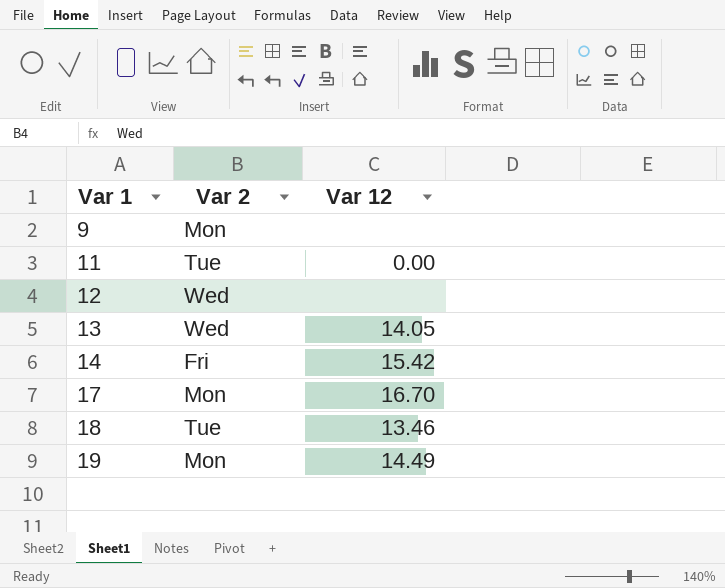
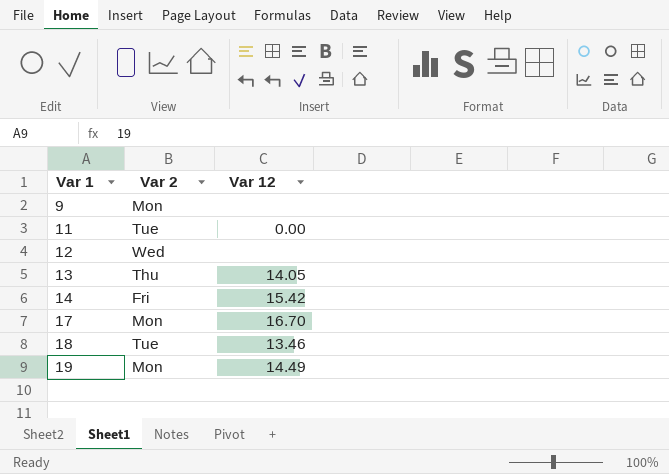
13 | Var 2: Wed -> Thu

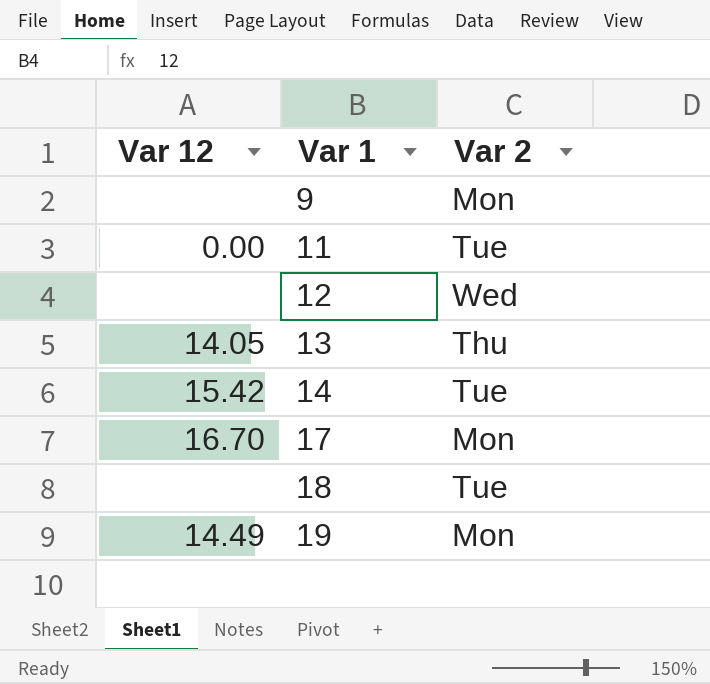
column Var 12 | position: 3 -> 1
14 | Var 2: Fri -> Tue
18 | Var 12: 13.46 -> none

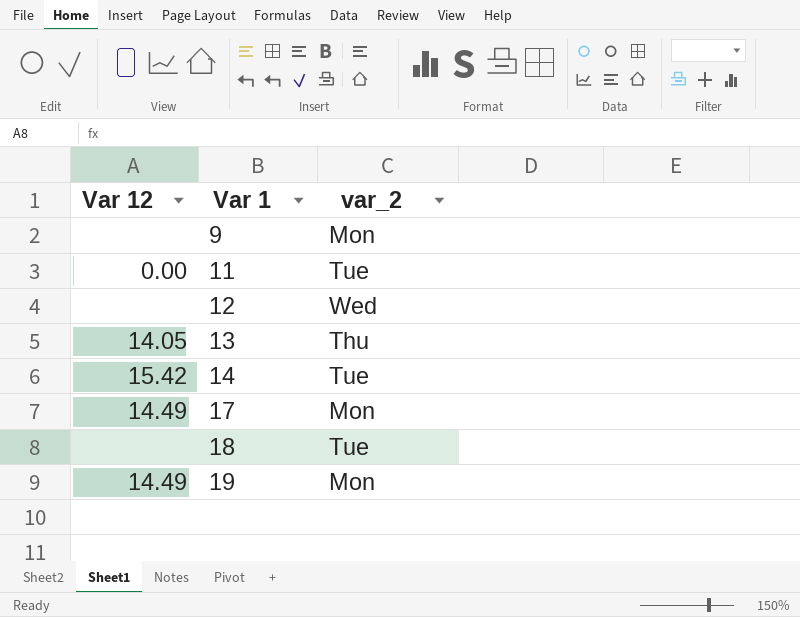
column name: Var 2 -> var_2
17 | Var 12: 16.70 -> 14.49

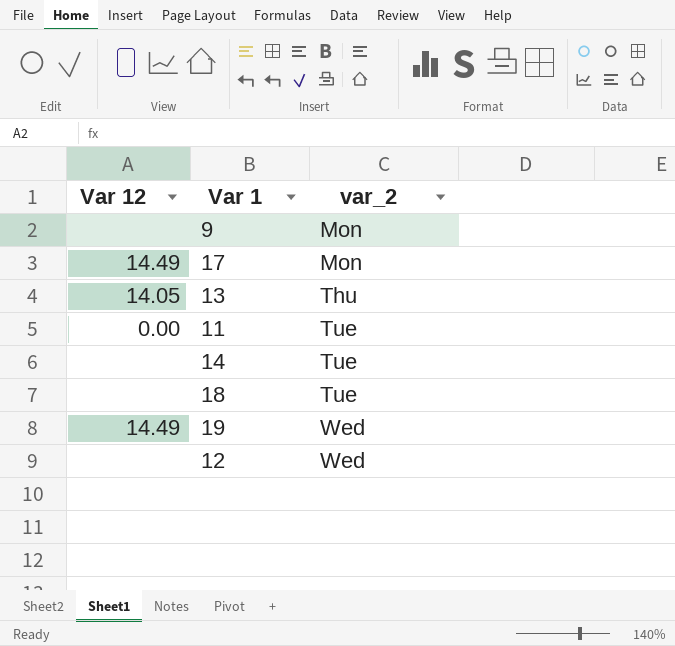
row order: Var 1 ascending -> var_2 ascending
14 | Var 12: 15.42 -> none
19 | var_2: Mon -> Wed

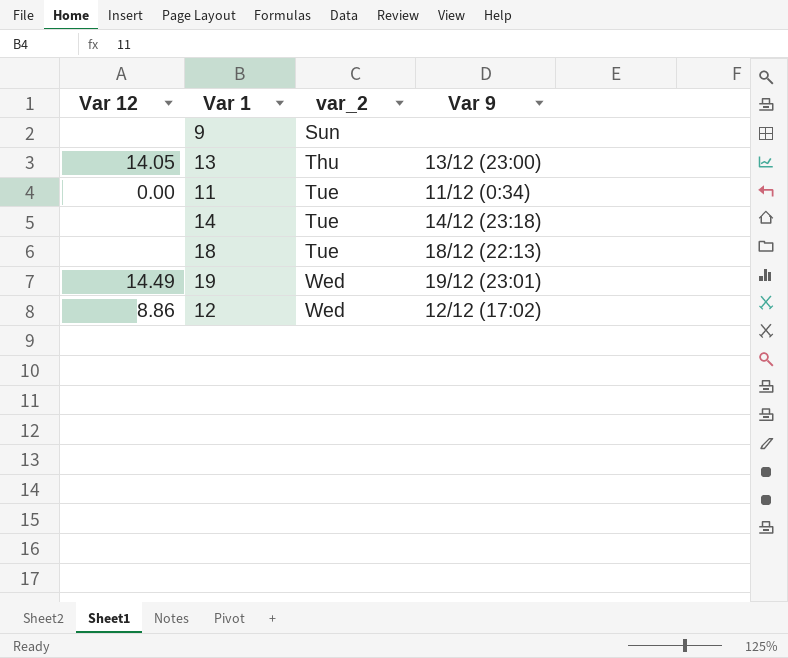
column Var 9 | position: none -> 4
row 17: 14.49 | Mon -> none
9 | var_2: Mon -> Sun
12 | Var 12: none -> 8.86

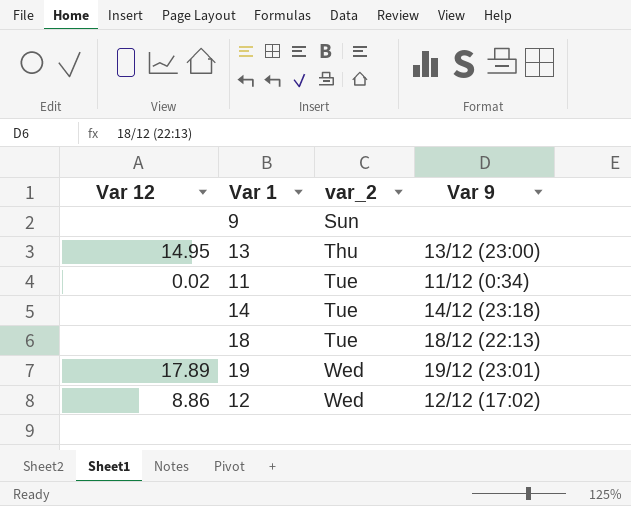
13 | Var 12: 14.05 -> 14.95
11 | Var 12: 0.00 -> 0.02
19 | Var 12: 14.49 -> 17.89

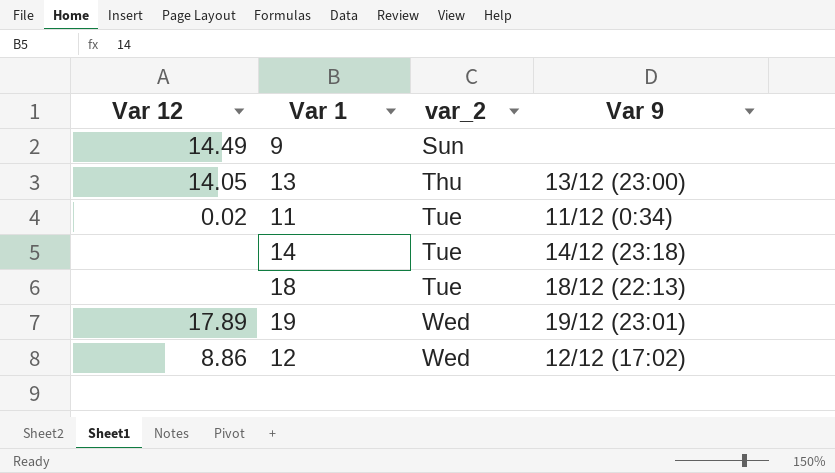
9 | Var 12: none -> 14.49
13 | Var 12: 14.95 -> 14.05

